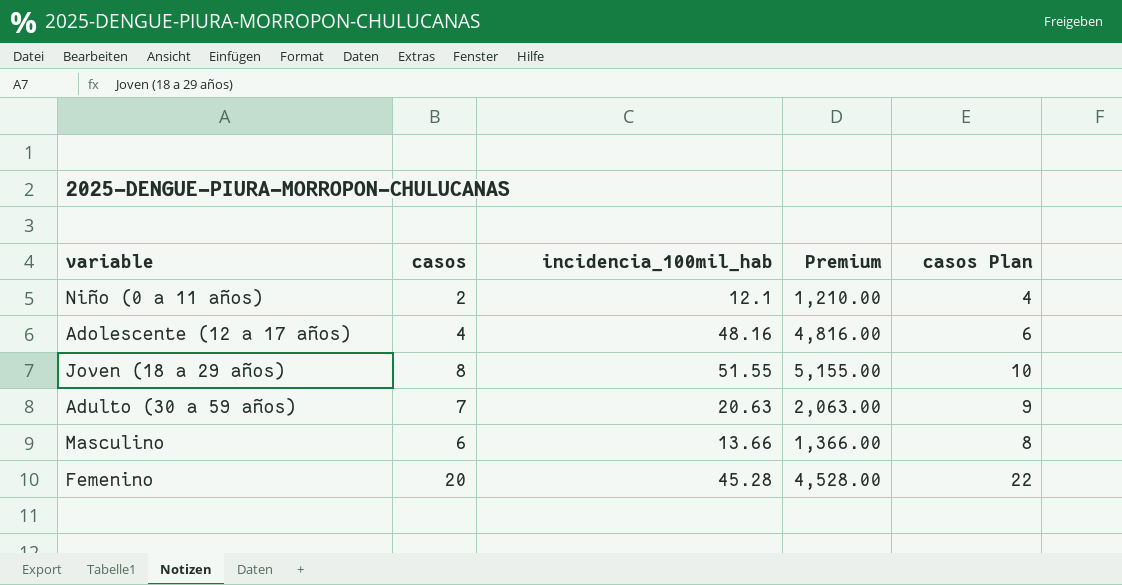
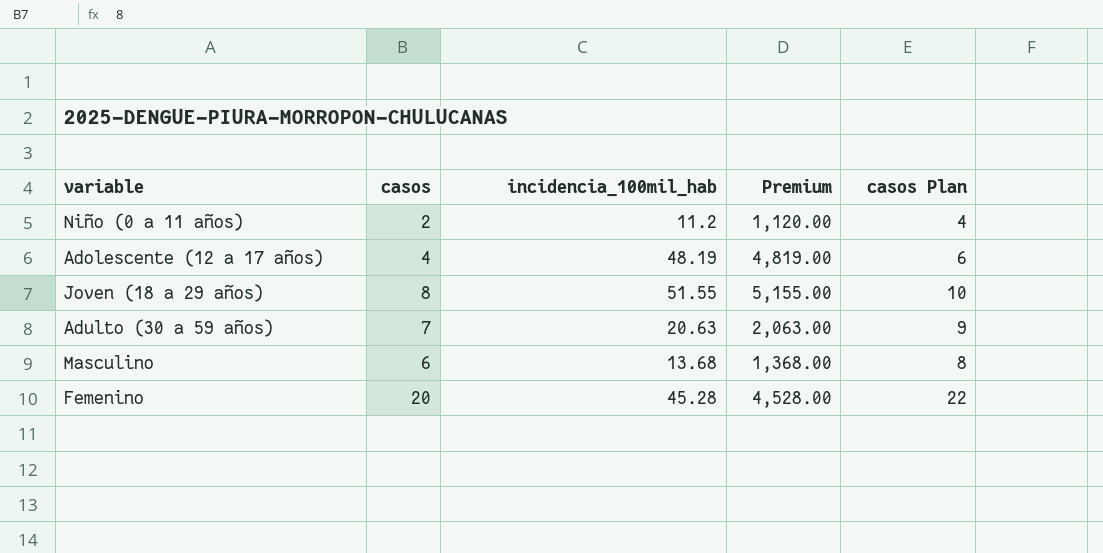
Niño (0 a 11 años) | incidencia_100mil_hab: 12.1 -> 11.2
Niño (0 a 11 años) | Premium: 1,210.00 -> 1,120.00
Adolescente (12 a 17 años) | incidencia_100mil_hab: 48.16 -> 48.19
Adolescente (12 a 17 años) | Premium: 4,816.00 -> 4,819.00
Masculino | incidencia_100mil_hab: 13.66 -> 13.68
Masculino | Premium: 1,366.00 -> 1,368.00

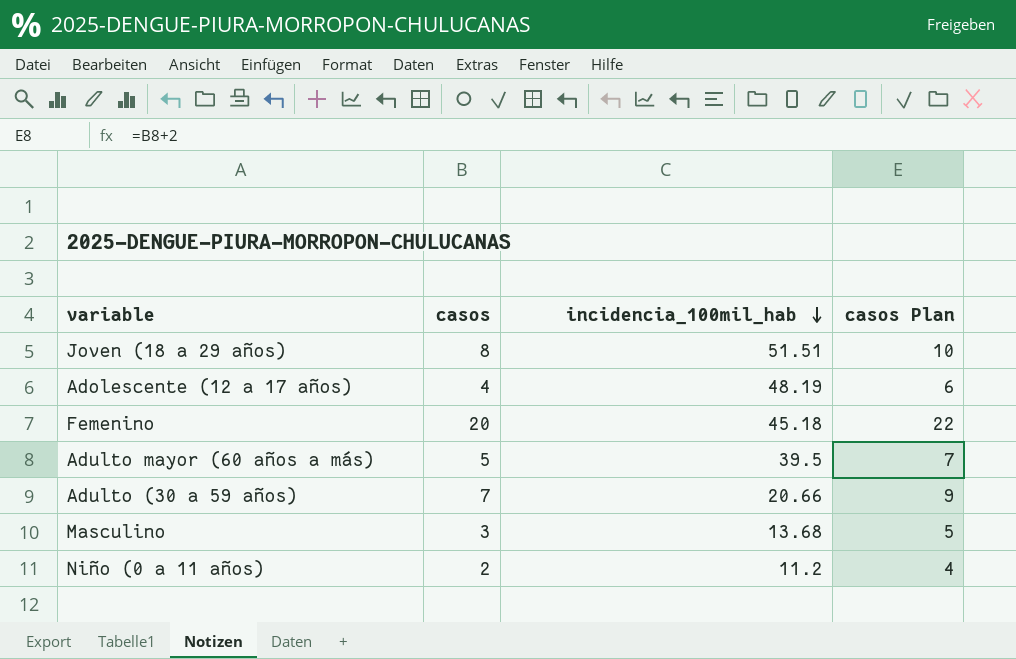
row order: none -> incidencia_100mil_hab descending
column Premium | formula: [incidencia_100mil_hab] * 100 -> none
Joven (18 a 29 años) | incidencia_100mil_hab: 51.55 -> 51.51
Femenino | incidencia_100mil_hab: 45.28 -> 45.18
row Adulto mayor (60 años a más): none -> 5 | 39.5 | 7
Adulto (30 a 59 años) | incidencia_100mil_hab: 20.63 -> 20.66
Masculino | casos: 6 -> 3
Masculino | casos Plan: 8 -> 5

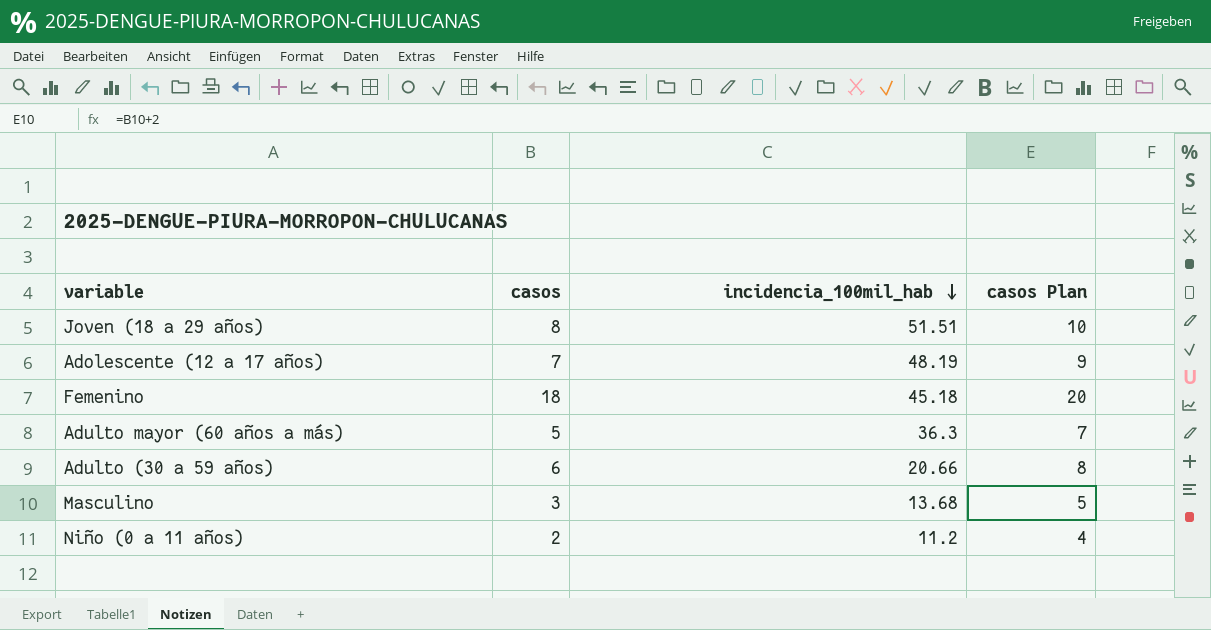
Adolescente (12 a 17 años) | casos: 4 -> 7
Adolescente (12 a 17 años) | casos Plan: 6 -> 9
Femenino | casos: 20 -> 18
Femenino | casos Plan: 22 -> 20
Adulto mayor (60 años a más) | incidencia_100mil_hab: 39.5 -> 36.3
Adulto (30 a 59 años) | casos: 7 -> 6
Adulto (30 a 59 años) | casos Plan: 9 -> 8

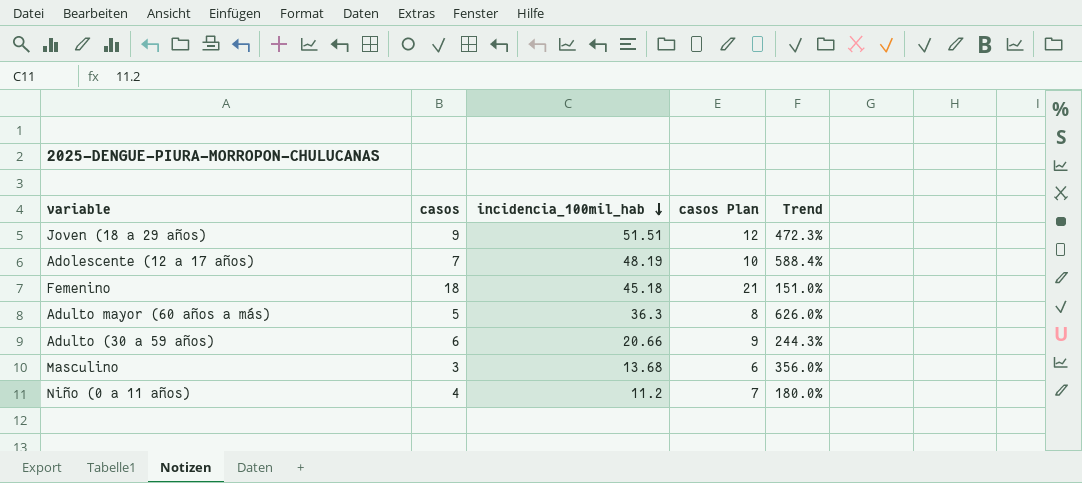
column casos Plan | formula: [casos] + 2 -> [casos] + 3
column Trend | formula: none -> ([incidencia_100mil_hab] - [casos]) / [casos]
Joven (18 a 29 años) | casos: 8 -> 9
Niño (0 a 11 años) | casos: 2 -> 4

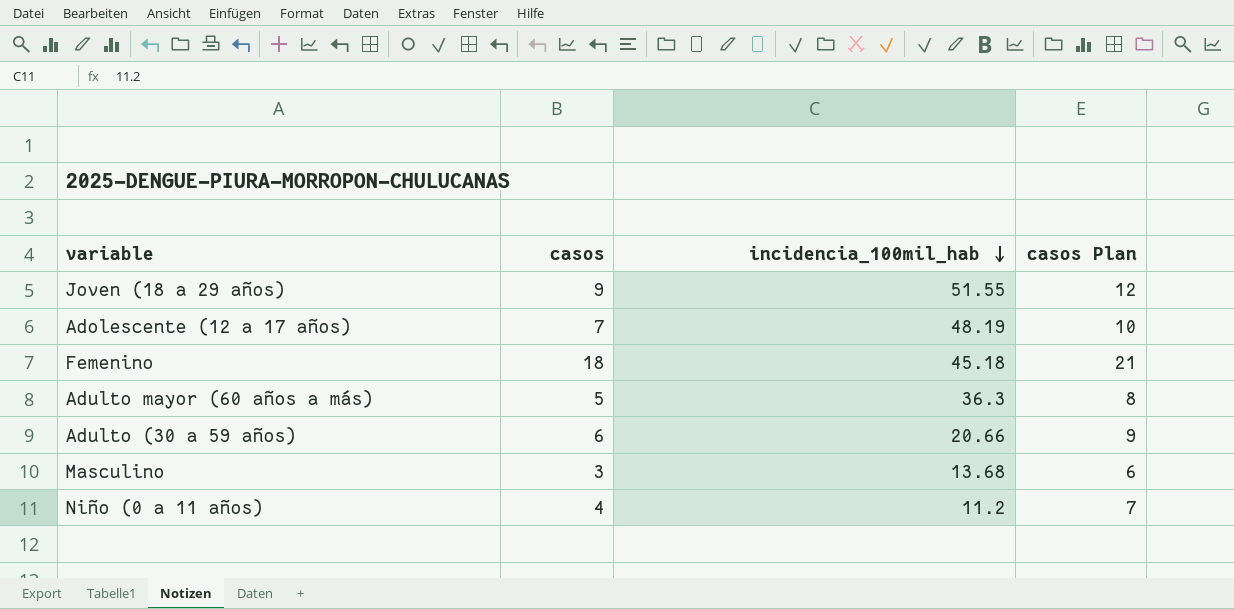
column Trend | formula: ([incidencia_100mil_hab] - [casos]) / [casos] -> none
Joven (18 a 29 años) | incidencia_100mil_hab: 51.51 -> 51.55

